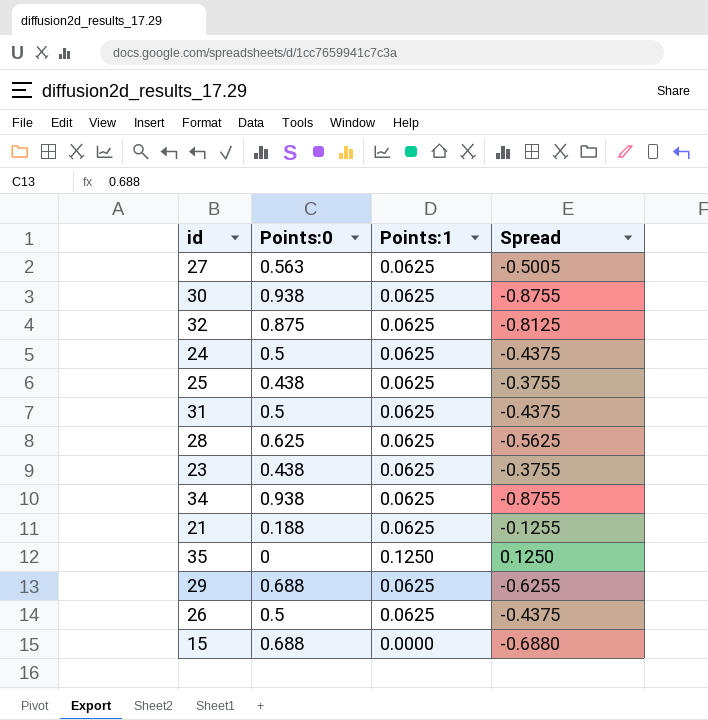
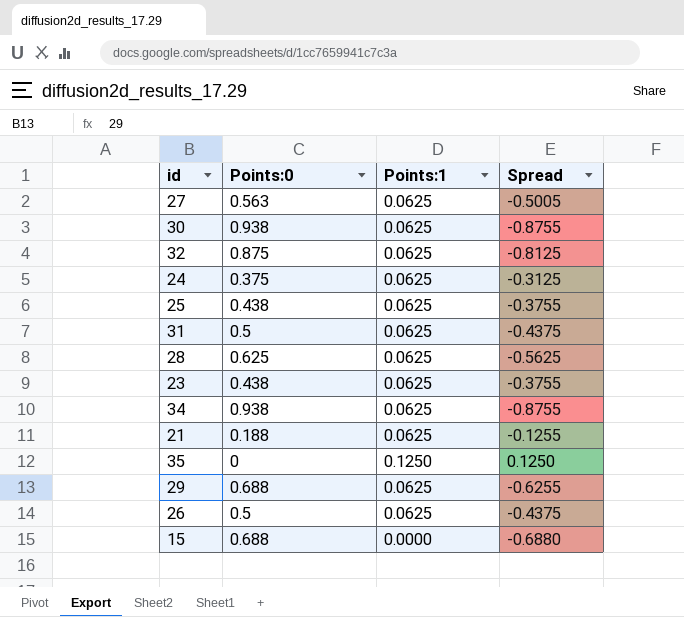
24 | Points:0: 0.5 -> 0.375
24 | Spread: -0.4375 -> -0.3125

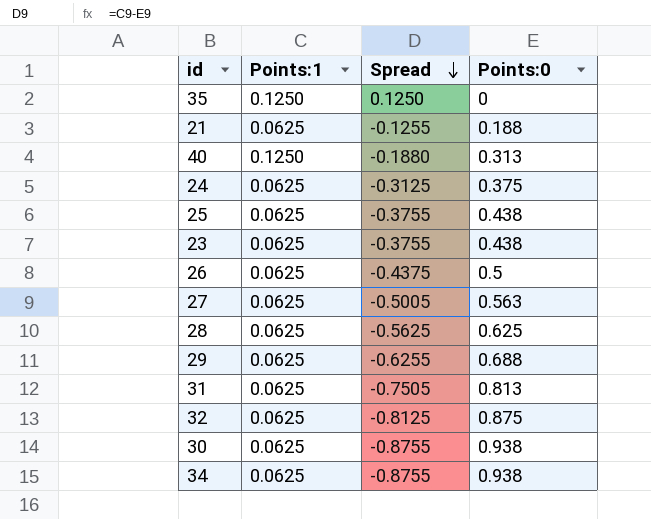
row order: none -> Spread descending
column Points:0 | position: 2 -> 4
row 15: 0.688 | 0.0000 | -0.6880 -> none
row 40: none -> 0.1250 | -0.1880 | 0.313
31 | Spread: -0.4375 -> -0.7505
31 | Points:0: 0.5 -> 0.813

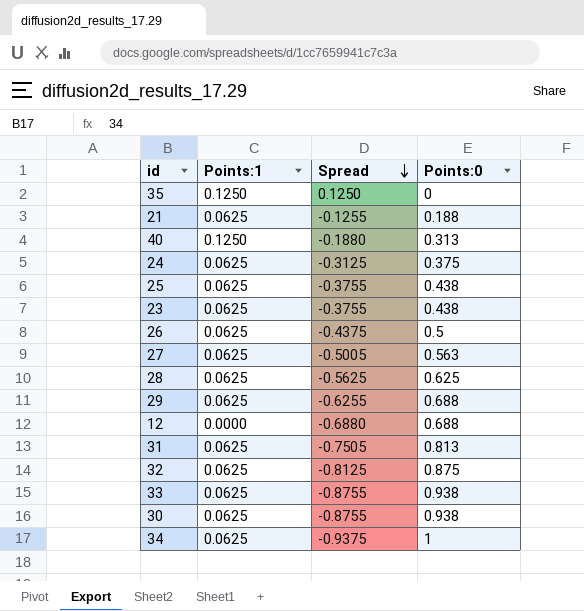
row 12: none -> 0.0000 | -0.6880 | 0.688
row 33: none -> 0.0625 | -0.8755 | 0.938
34 | Spread: -0.8755 -> -0.9375
34 | Points:0: 0.938 -> 1

